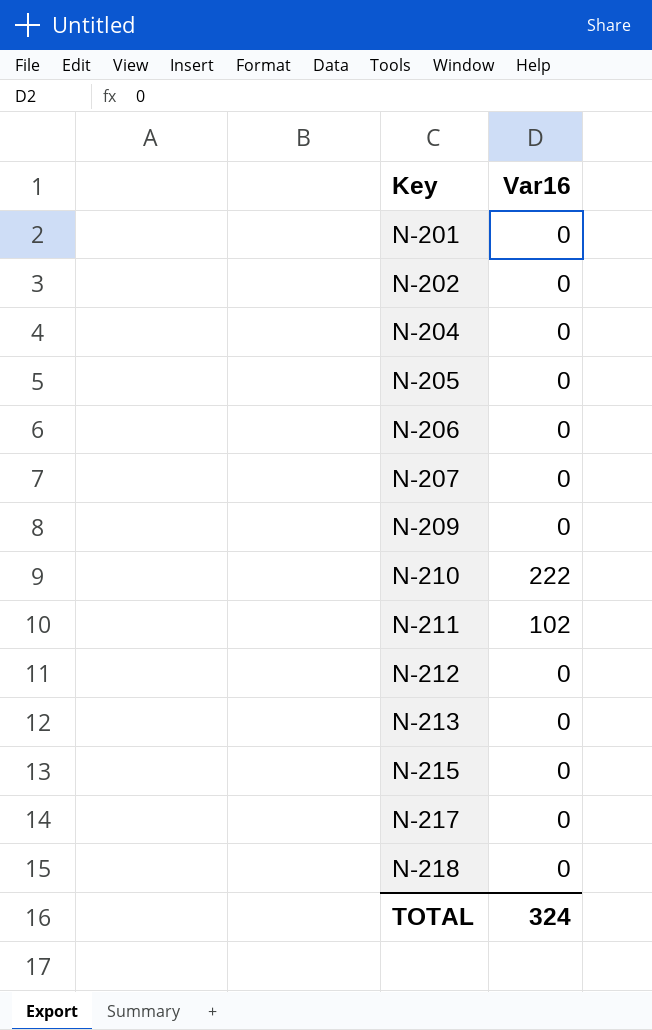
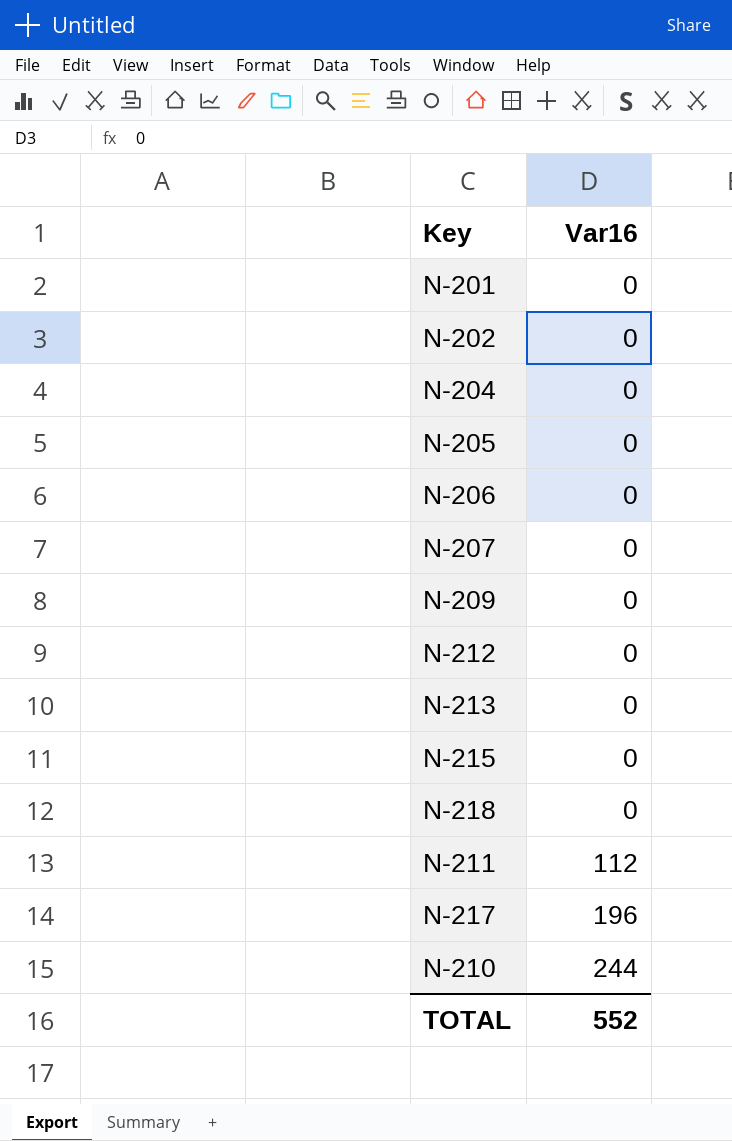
row order: Key ascending -> Var16 ascending
N-211 | Var16: 102 -> 112
N-217 | Var16: 0 -> 196
N-210 | Var16: 222 -> 244
TOTAL | Var16: 324 -> 552

